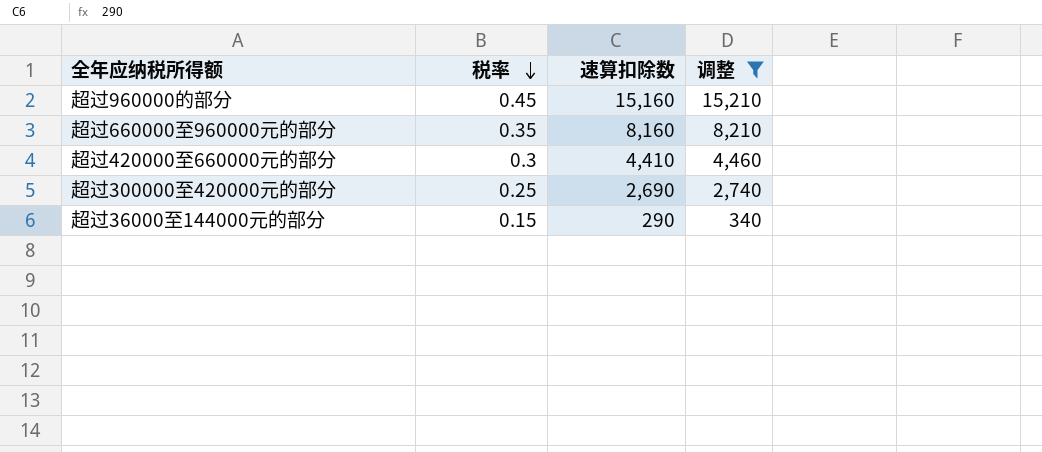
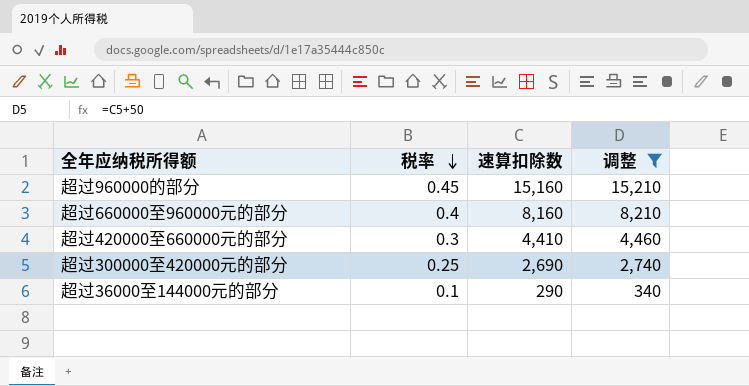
超过660000至960000元的部分 | 税率: 0.35 -> 0.4
超过36000至144000元的部分 | 税率: 0.15 -> 0.1

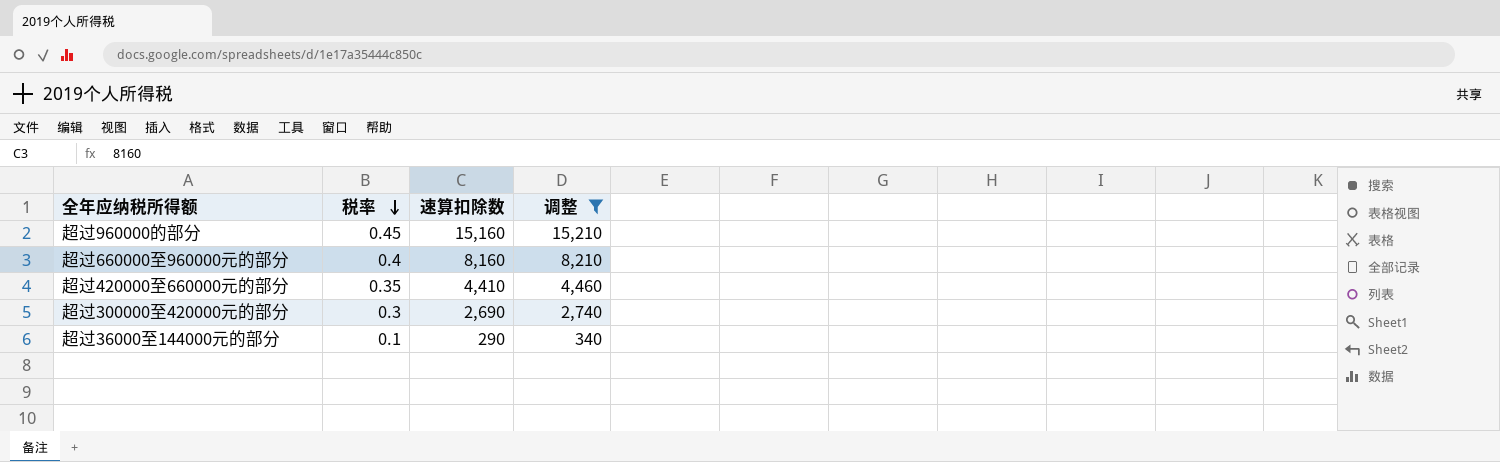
超过420000至660000元的部分 | 税率: 0.3 -> 0.35
超过300000至420000元的部分 | 税率: 0.25 -> 0.3

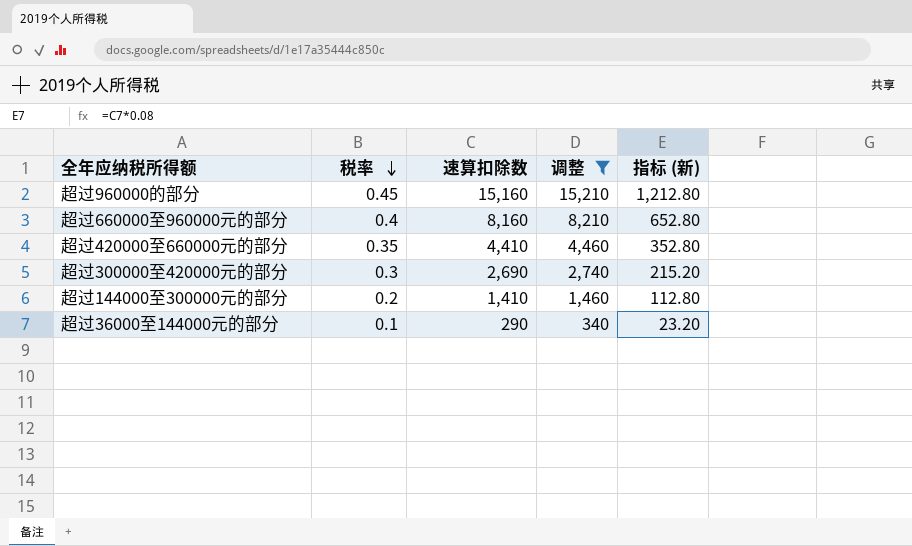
column 指标 (新) | formula: none -> [速算扣除数] * 0.08
row 超过144000至300000元的部分: none -> 0.2 | 1,410 | 1,460 | 112.80

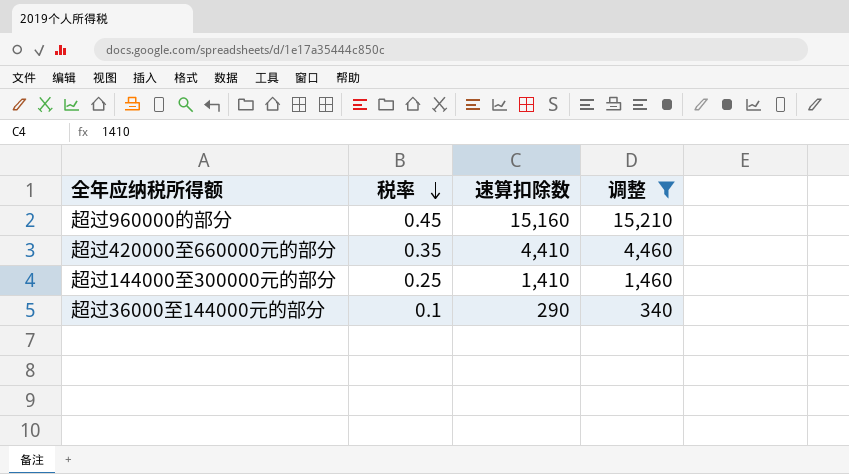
column 指标 (新) | formula: [速算扣除数] * 0.08 -> none
row 超过660000至960000元的部分: 0.4 | 8,160 | 8,210 | 652.80 -> none
row 超过300000至420000元的部分: 0.3 | 2,690 | 2,740 | 215.20 -> none
超过144000至300000元的部分 | 税率: 0.2 -> 0.25

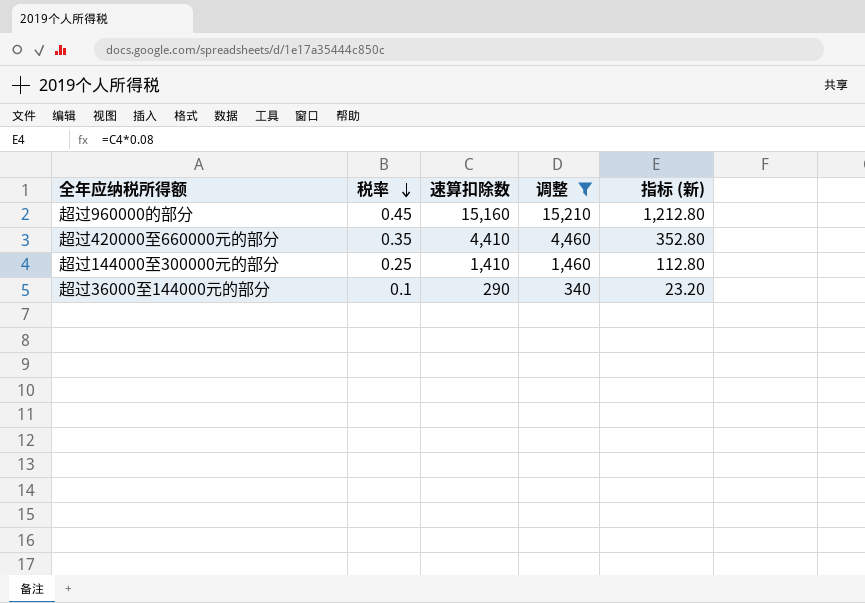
column 指标 (新) | formula: none -> [速算扣除数] * 0.08

